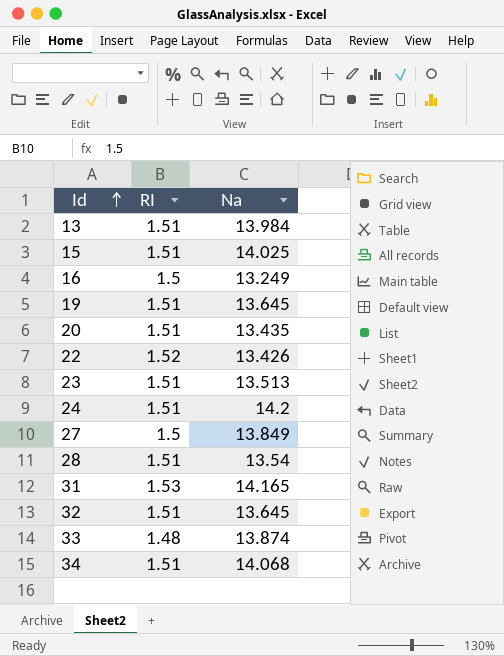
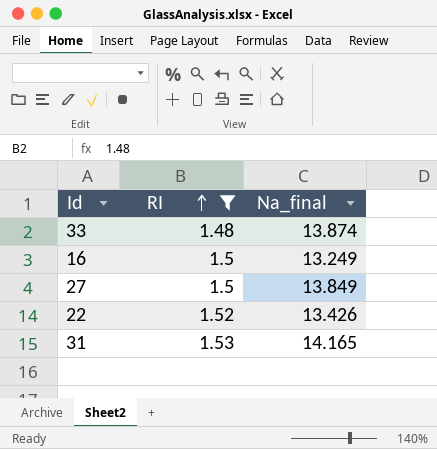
filter: none -> RI != 1.51
row order: Id ascending -> RI ascending
column name: Na -> Na_final

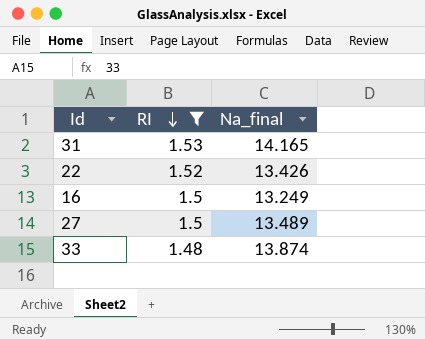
row order: RI ascending -> RI descending
27 | Na_final: 13.849 -> 13.489

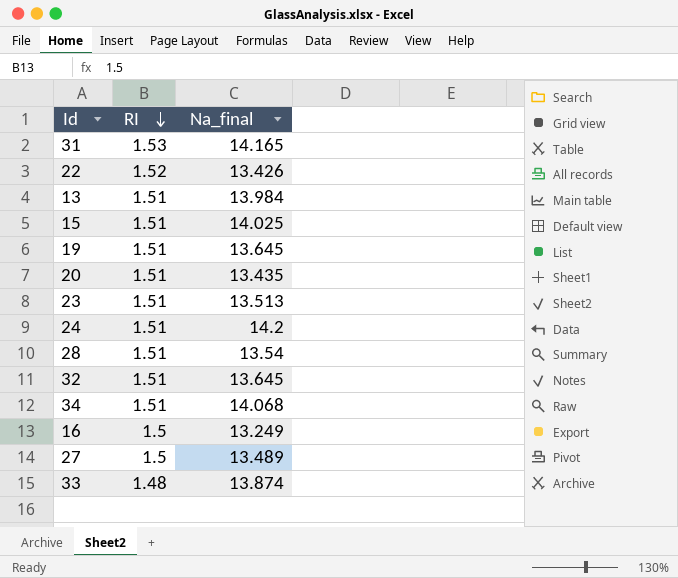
filter: RI != 1.51 -> none

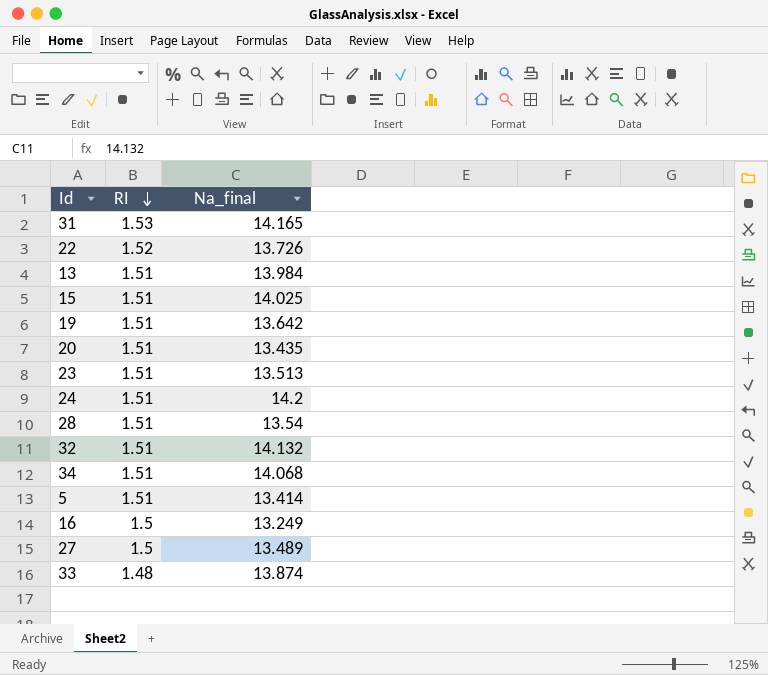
22 | Na_final: 13.426 -> 13.726
19 | Na_final: 13.645 -> 13.642
32 | Na_final: 13.645 -> 14.132
row 5: none -> 1.51 | 13.414

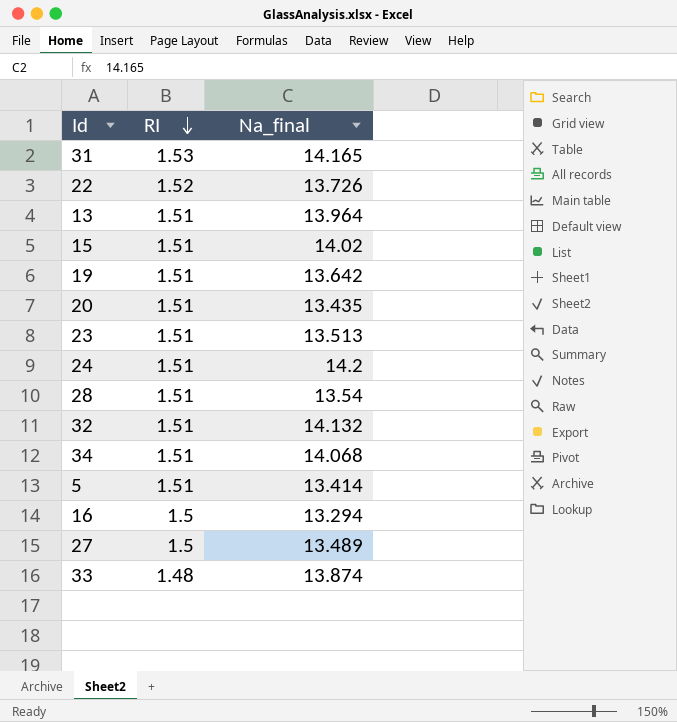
13 | Na_final: 13.984 -> 13.964
15 | Na_final: 14.025 -> 14.02
16 | Na_final: 13.249 -> 13.294

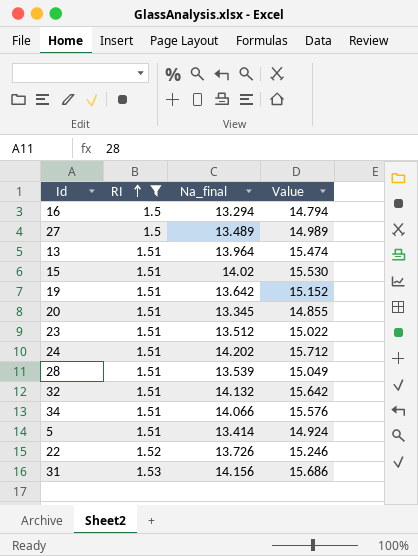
filter: none -> RI != 1.48
row order: RI descending -> RI ascending
column Value | formula: none -> [RI] + [Na_final]
20 | Na_final: 13.435 -> 13.345
23 | Na_final: 13.513 -> 13.512
24 | Na_final: 14.2 -> 14.202
28 | Na_final: 13.54 -> 13.539
34 | Na_final: 14.068 -> 14.066
31 | Na_final: 14.165 -> 14.156

